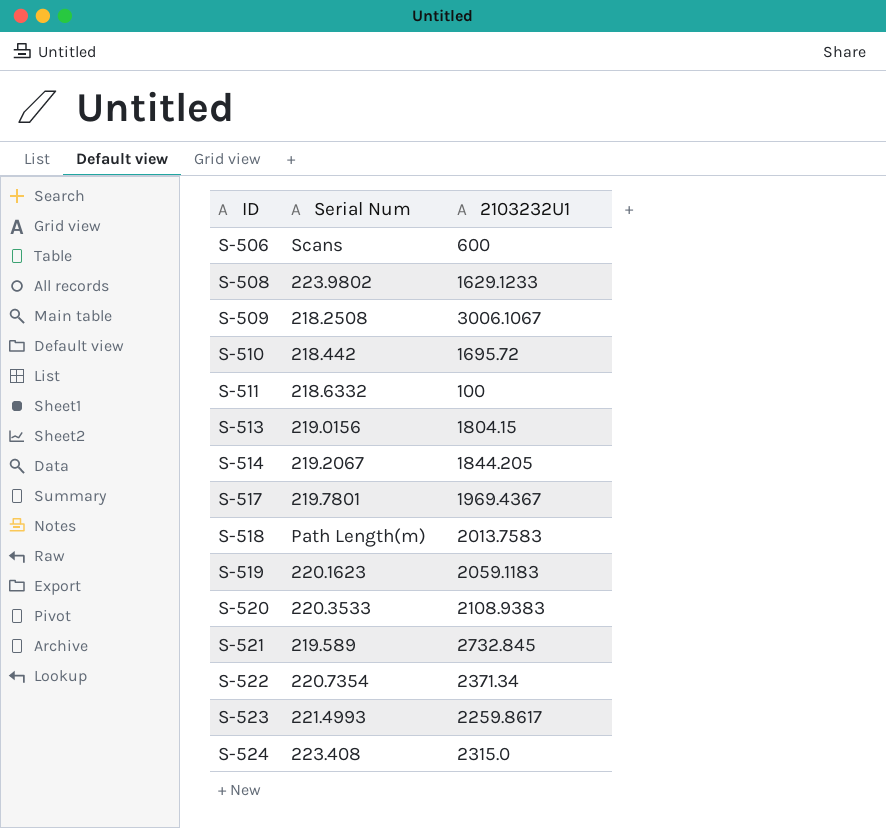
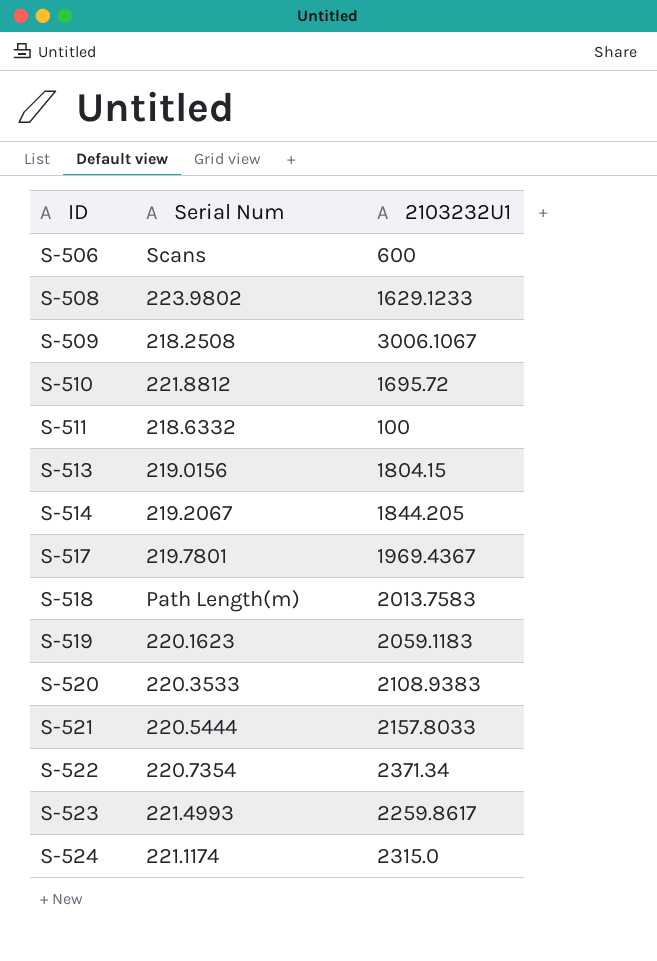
S-510 | Serial Num: 218.442 -> 221.8812
S-521 | Serial Num: 219.589 -> 220.5444
S-521 | 2103232U1: 2732.845 -> 2157.8033
S-524 | Serial Num: 223.408 -> 221.1174

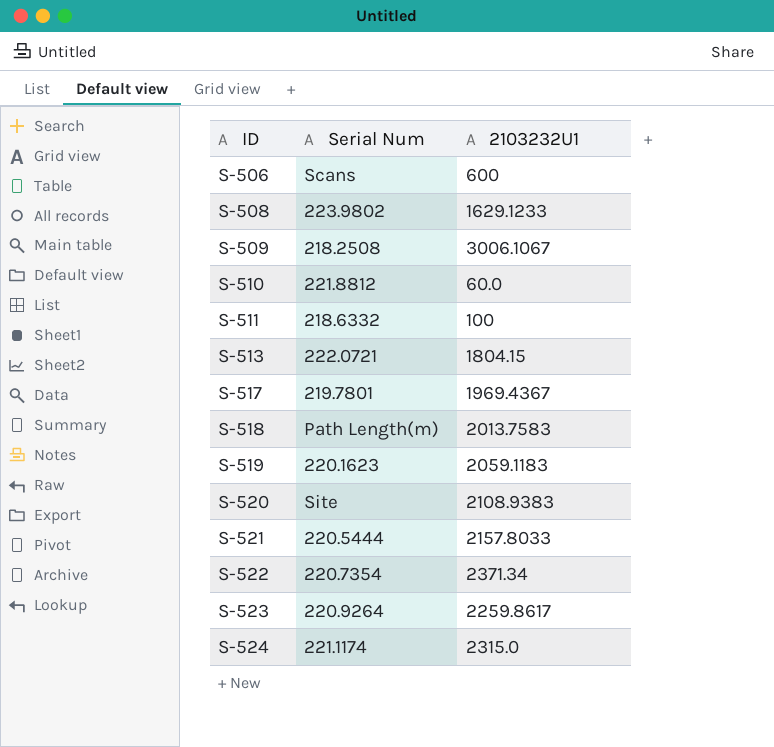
row S-514: 219.2067 | 1844.205 -> none
S-510 | 2103232U1: 1695.72 -> 60.0
S-513 | Serial Num: 219.0156 -> 222.0721
S-520 | Serial Num: 220.3533 -> Site
S-523 | Serial Num: 221.4993 -> 220.9264

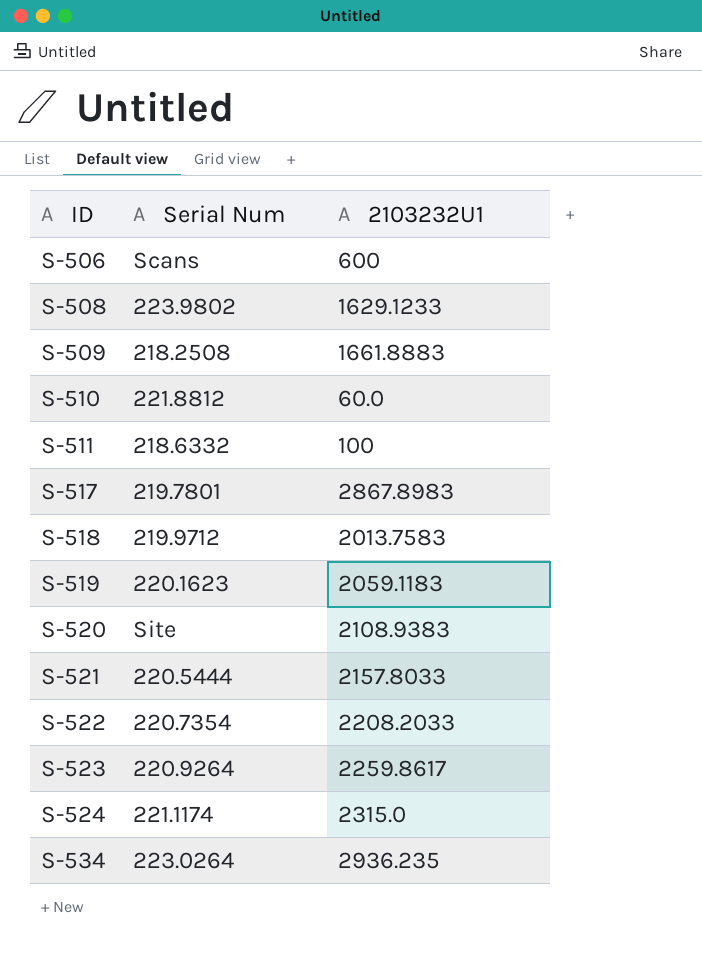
row S-513: 222.0721 | 1804.15 -> none
S-509 | 2103232U1: 3006.1067 -> 1661.8883
S-517 | 2103232U1: 1969.4367 -> 2867.8983
S-518 | Serial Num: Path Length(m) -> 219.9712
S-522 | 2103232U1: 2371.34 -> 2208.2033
row S-534: none -> 223.0264 | 2936.235

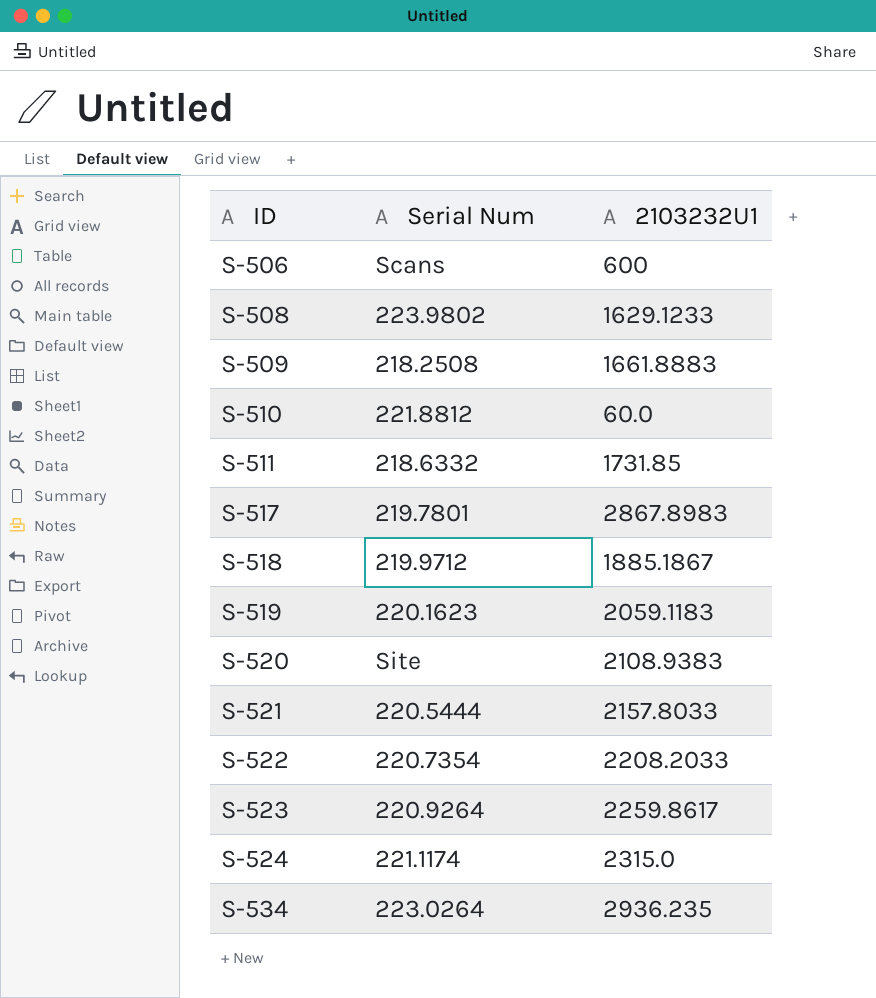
S-511 | 2103232U1: 100 -> 1731.85
S-518 | 2103232U1: 2013.7583 -> 1885.1867

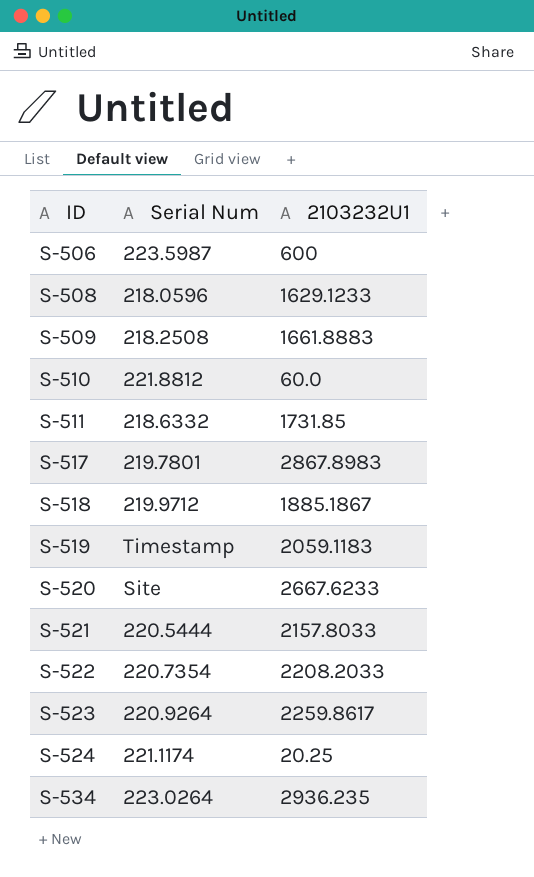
S-506 | Serial Num: Scans -> 223.5987
S-508 | Serial Num: 223.9802 -> 218.0596
S-519 | Serial Num: 220.1623 -> Timestamp
S-520 | 2103232U1: 2108.9383 -> 2667.6233
S-524 | 2103232U1: 2315.0 -> 20.25

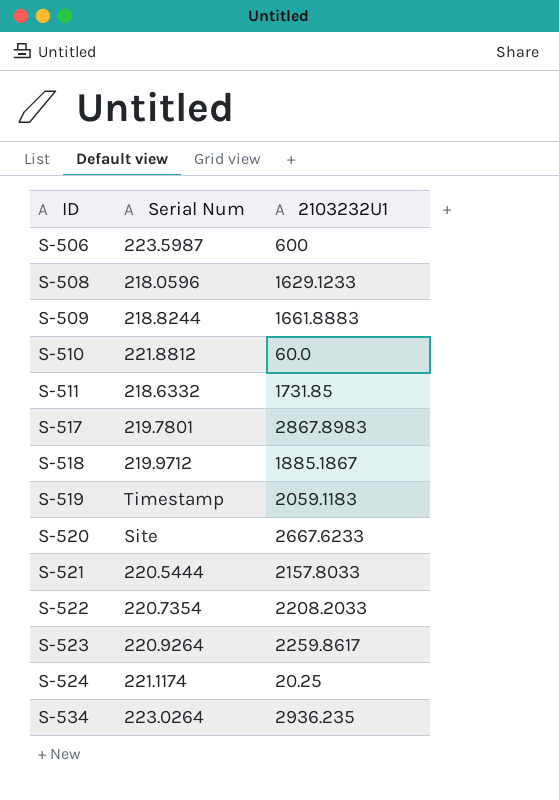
S-509 | Serial Num: 218.2508 -> 218.8244

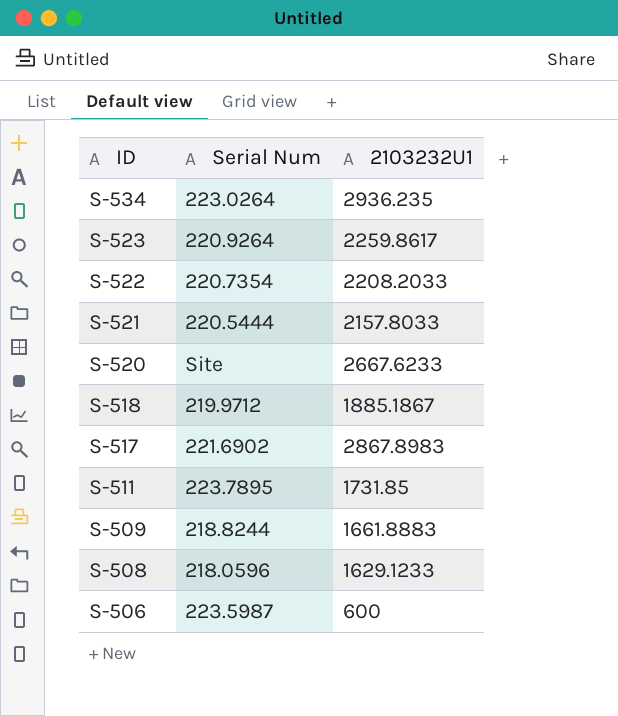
row order: ID ascending -> ID descending
row S-510: 221.8812 | 60.0 -> none
row S-519: Timestamp | 2059.1183 -> none
row S-524: 221.1174 | 20.25 -> none
S-517 | Serial Num: 219.7801 -> 221.6902
S-511 | Serial Num: 218.6332 -> 223.7895

